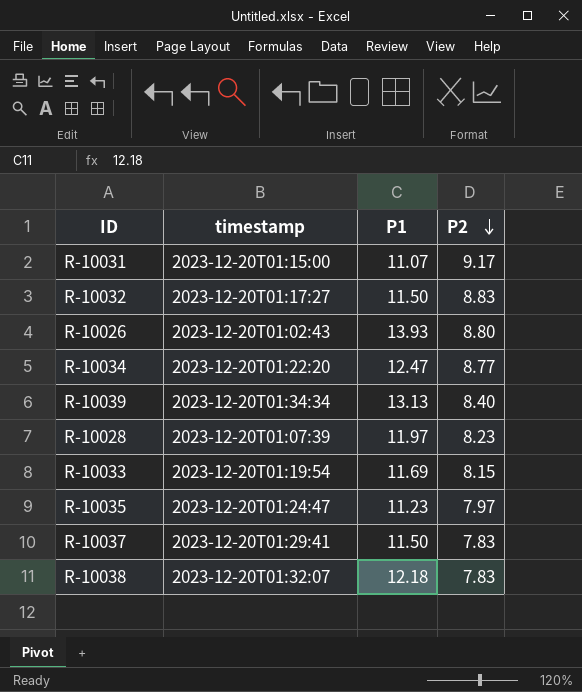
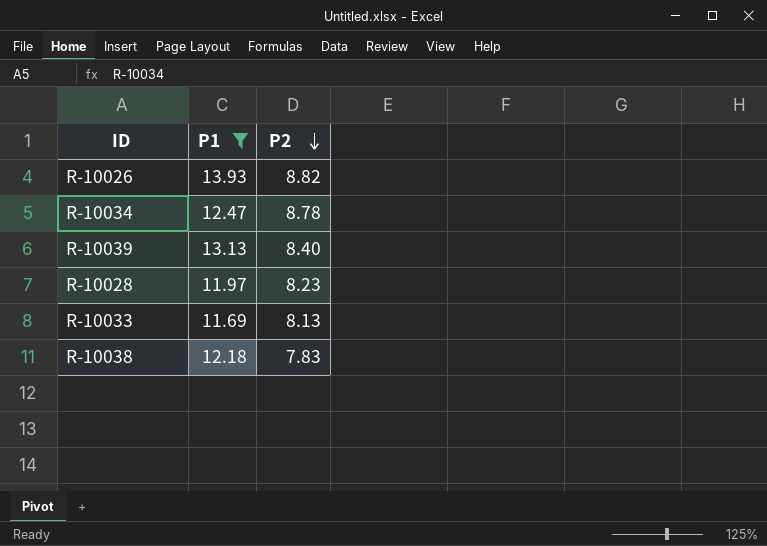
filter: none -> P1 >= 11.69
column timestamp | position: 2 -> none
R-10026 | P2: 8.80 -> 8.82
R-10034 | P2: 8.77 -> 8.78
R-10033 | P2: 8.15 -> 8.13

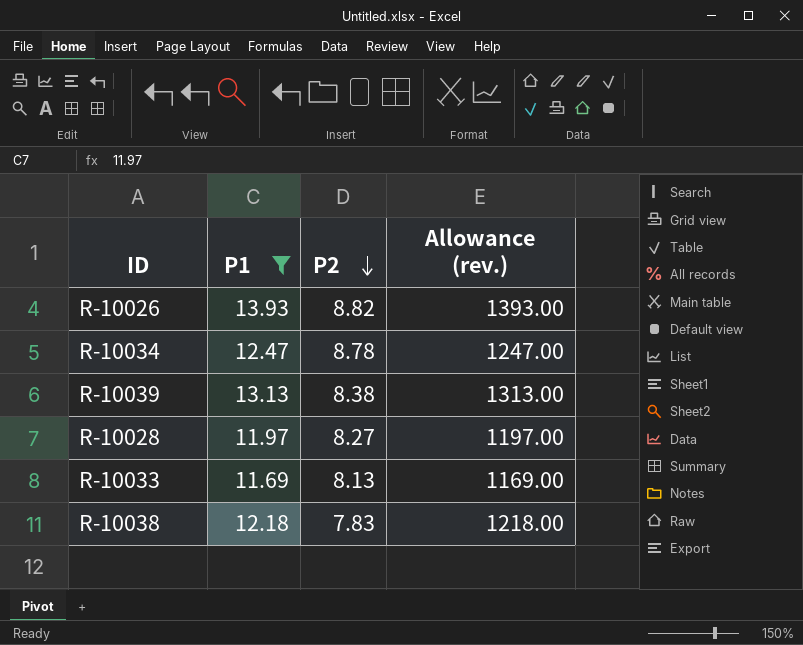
column Allowance (rev.) | formula: none -> [P1] * 100
R-10039 | P2: 8.40 -> 8.38
R-10028 | P2: 8.23 -> 8.27

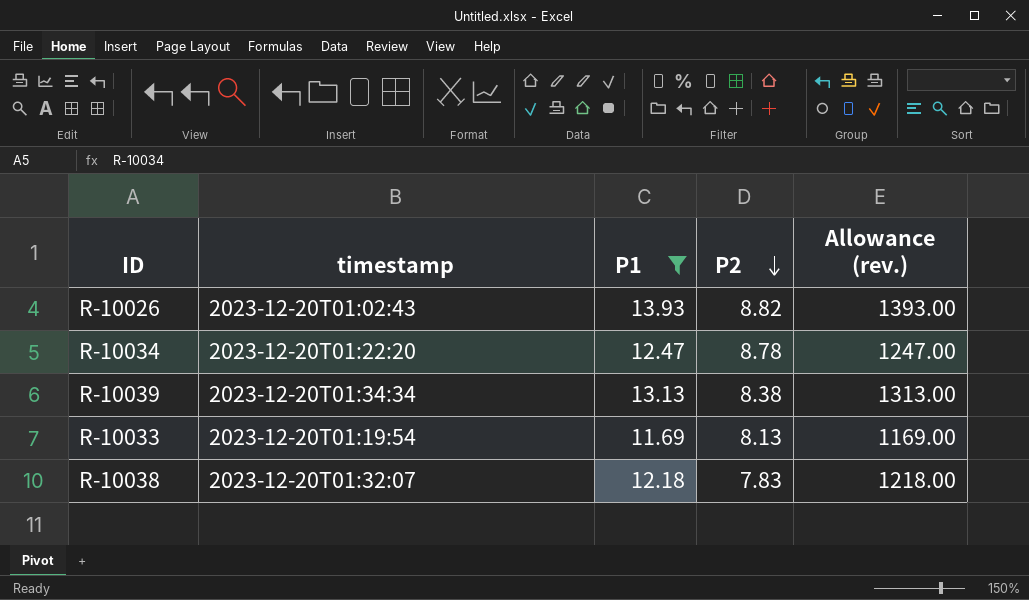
column timestamp | position: none -> 2
row R-10028: 11.97 | 8.27 | 1197.00 -> none

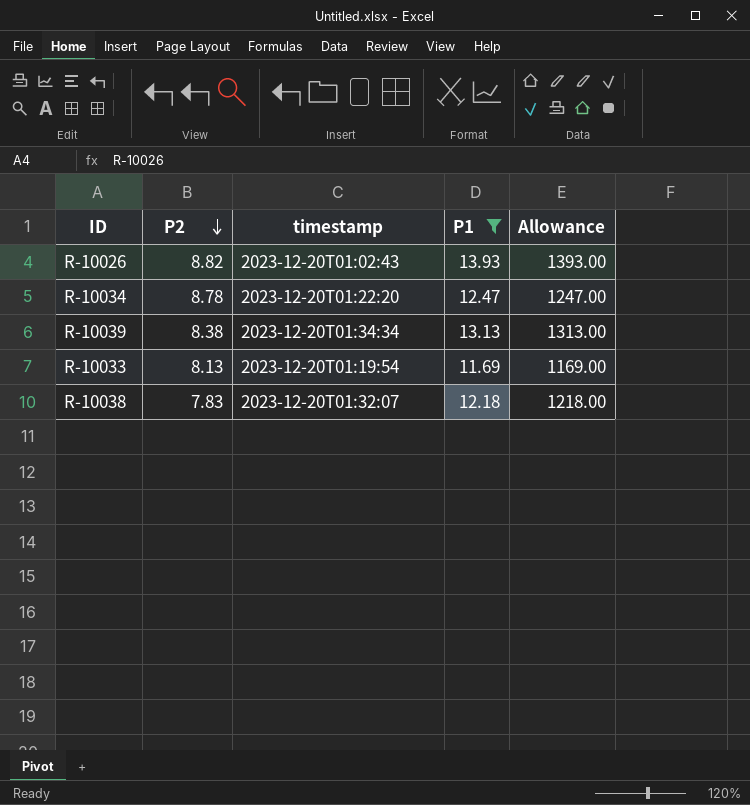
column P2 | position: 4 -> 2
column name: Allowance (rev.) -> Allowance

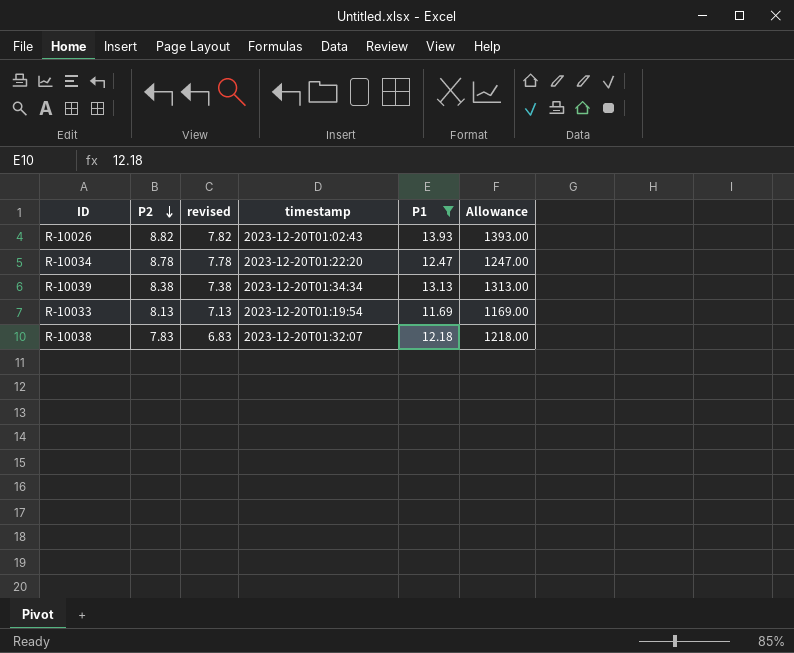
column revised | formula: none -> [P2] - 1

